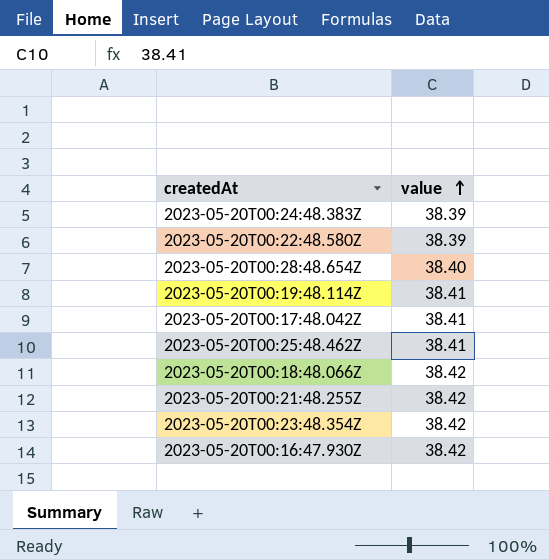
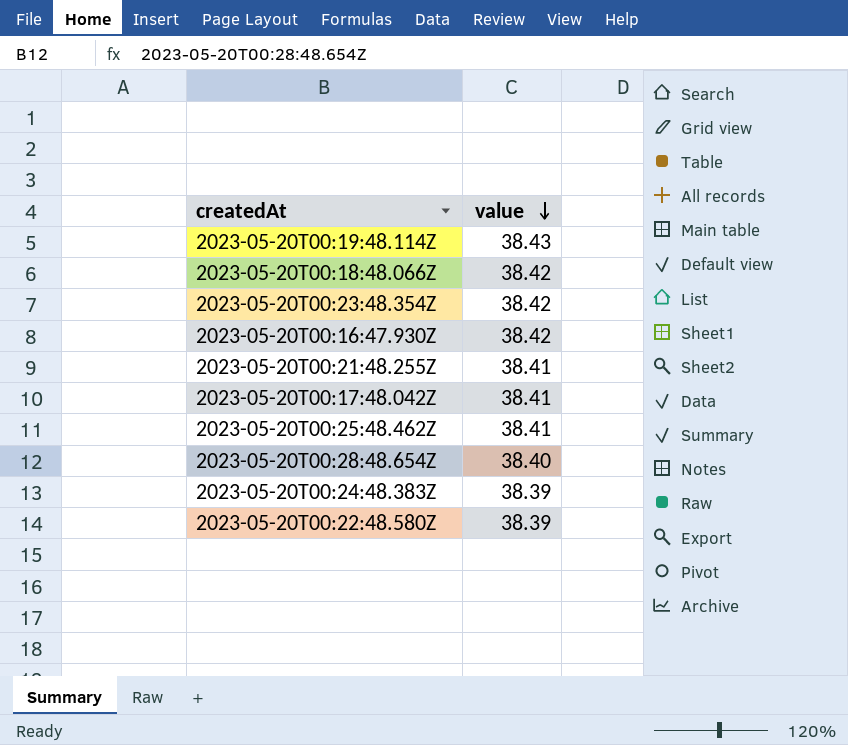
row order: value ascending -> value descending
2023-05-20T00:19:48.114Z | value: 38.41 -> 38.43
2023-05-20T00:21:48.255Z | value: 38.42 -> 38.41

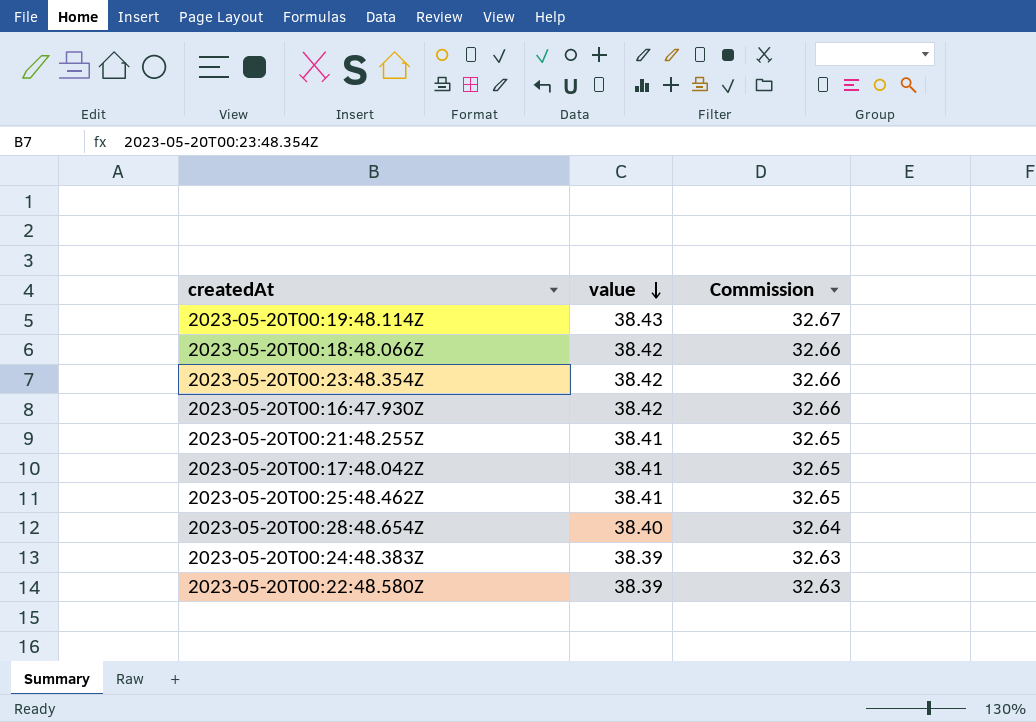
column Commission | formula: none -> [value] * 0.85

